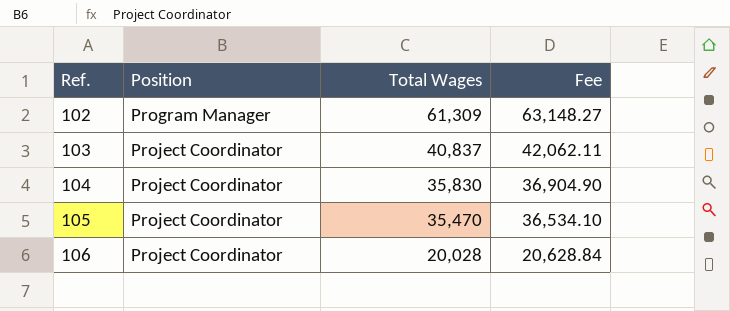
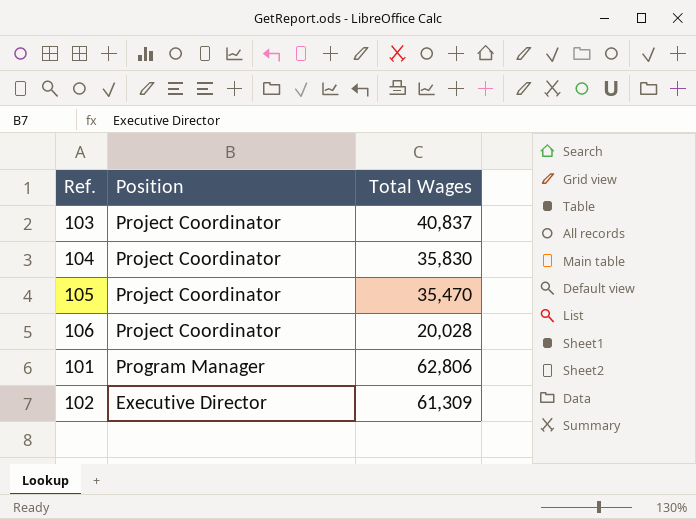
row order: Ref. ascending -> Position descending
column Fee | formula: [Total Wages] * 1.03 -> none
row 101: none -> Program Manager | 62,806
102 | Position: Program Manager -> Executive Director

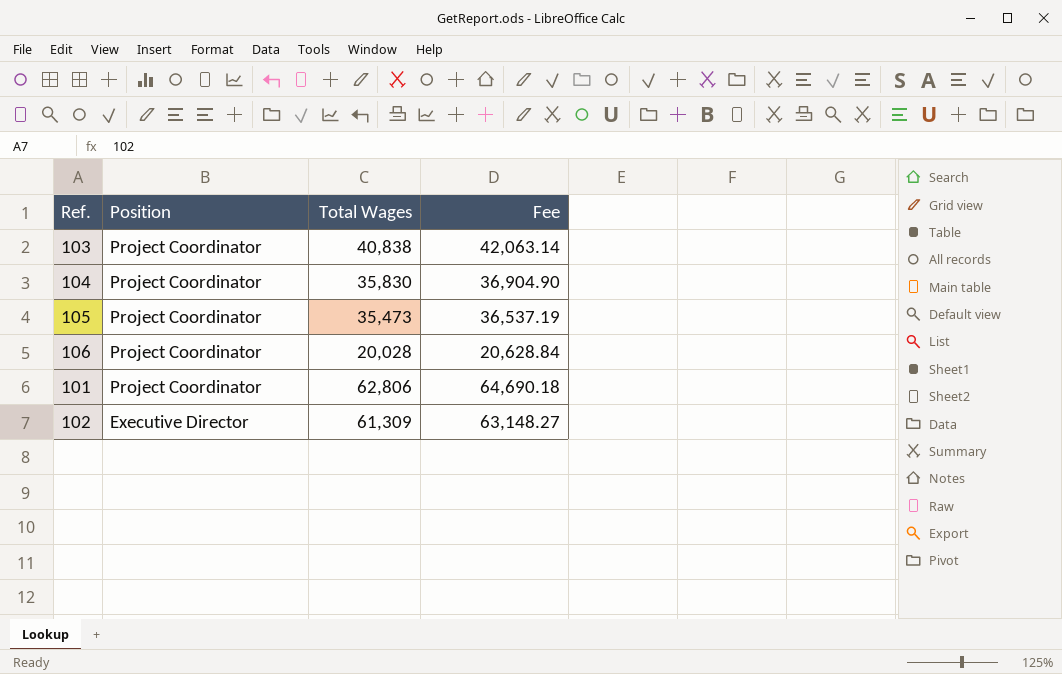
column Fee | formula: none -> [Total Wages] * 1.03
103 | Total Wages: 40,837 -> 40,838
105 | Total Wages: 35,470 -> 35,473
101 | Position: Program Manager -> Project Coordinator

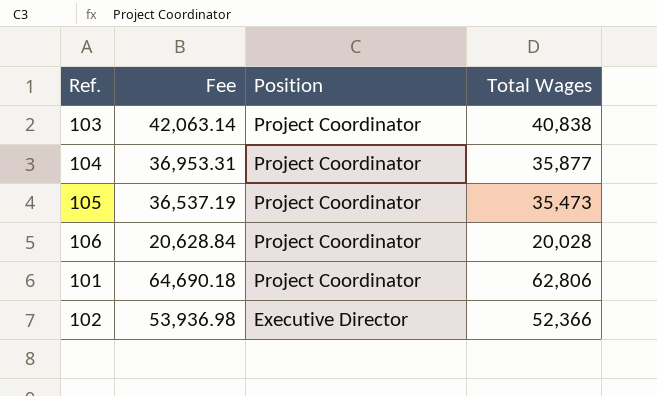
column Fee | position: 4 -> 2
104 | Fee: 36,904.90 -> 36,953.31
104 | Total Wages: 35,830 -> 35,877
102 | Fee: 63,148.27 -> 53,936.98
102 | Total Wages: 61,309 -> 52,366

